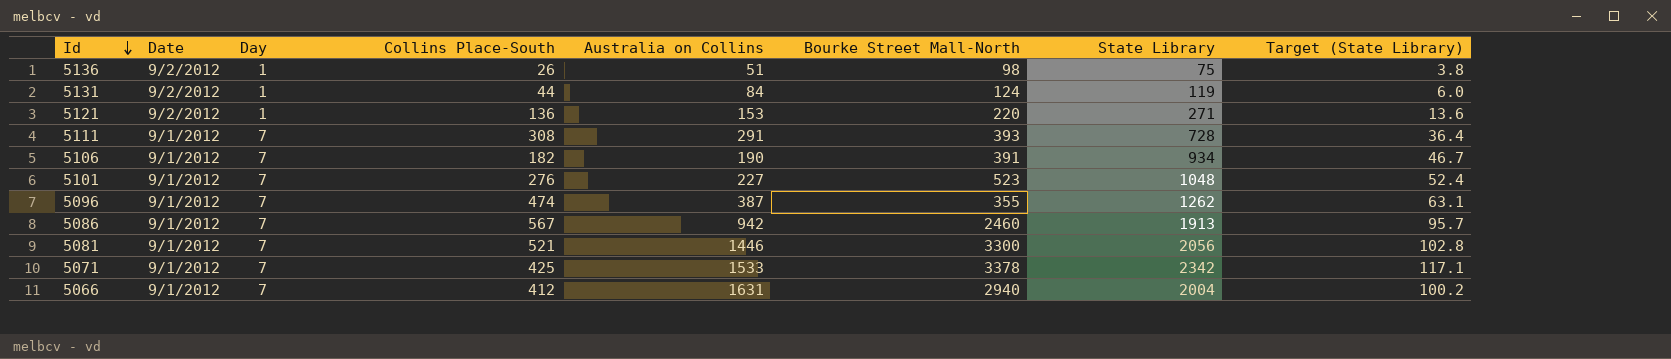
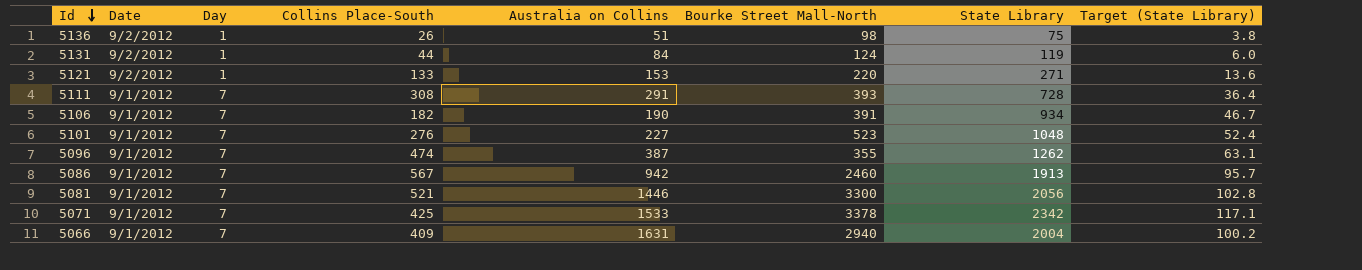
5121 | Collins Place-South: 136 -> 133
5066 | Collins Place-South: 412 -> 409

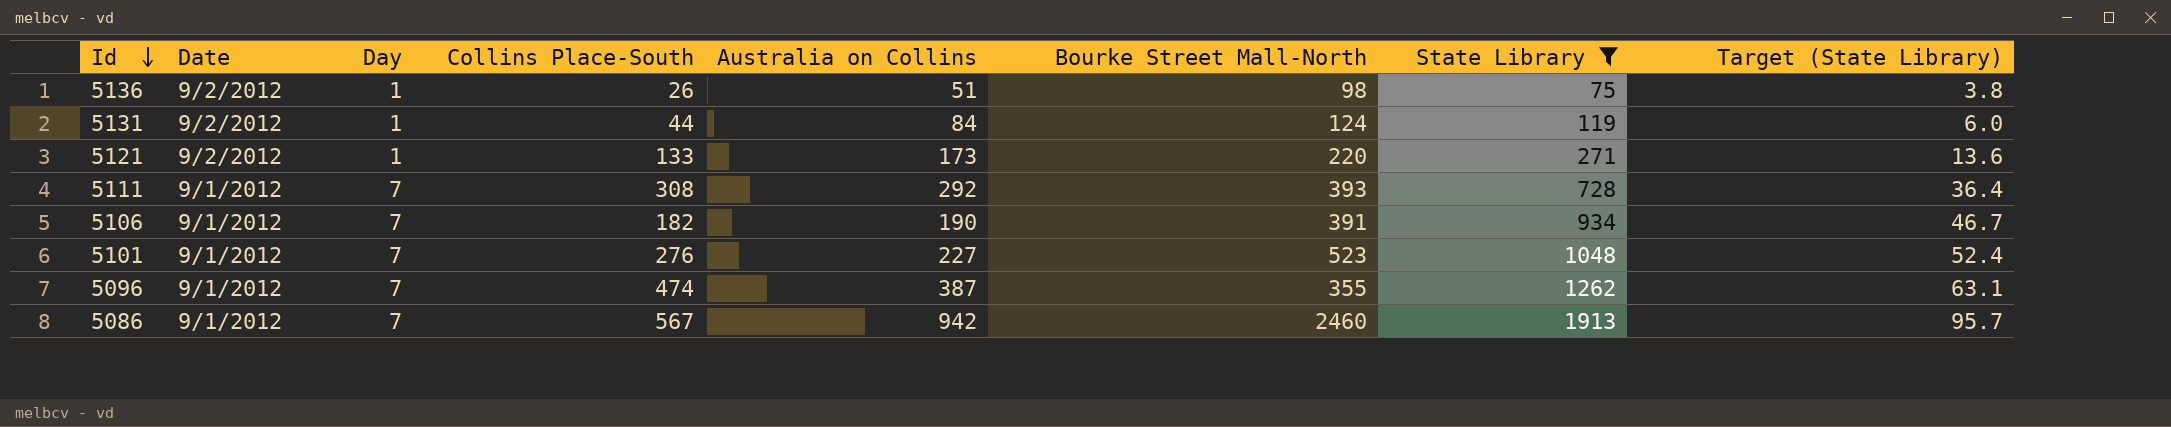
filter: none -> State Library <= 1913
5121 | Australia on Collins: 153 -> 173
5111 | Australia on Collins: 291 -> 292

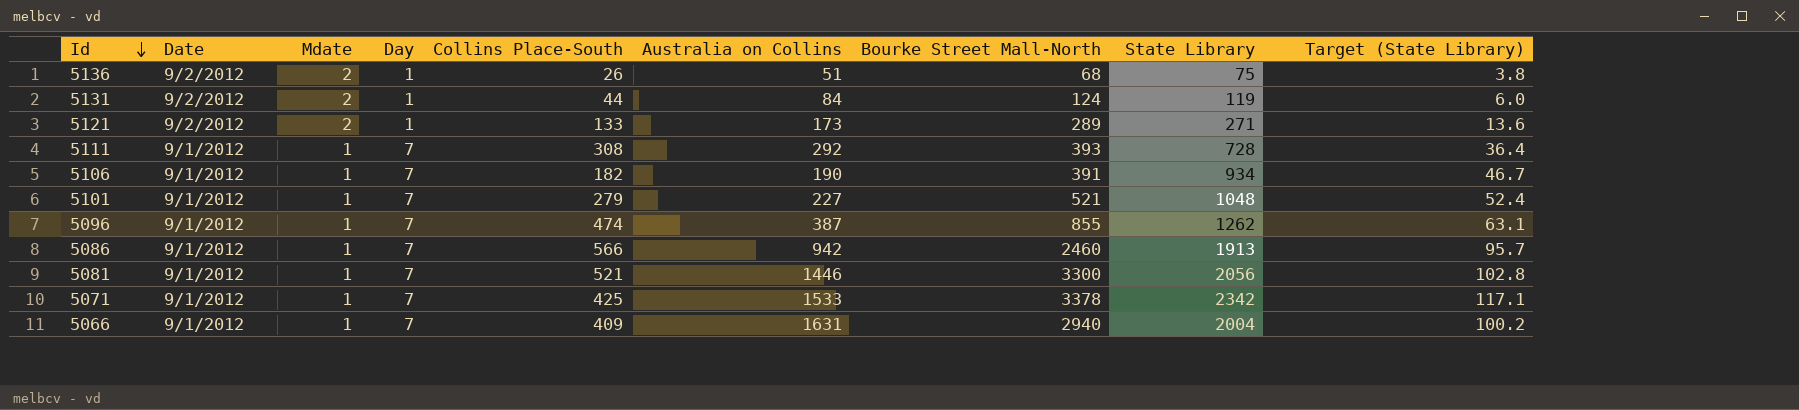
filter: State Library <= 1913 -> none
column Mdate | position: none -> 3
5136 | Bourke Street Mall-North: 98 -> 68
5121 | Bourke Street Mall-North: 220 -> 289
5101 | Collins Place-South: 276 -> 279
5101 | Bourke Street Mall-North: 523 -> 521
5096 | Bourke Street Mall-North: 355 -> 855
5086 | Collins Place-South: 567 -> 566

